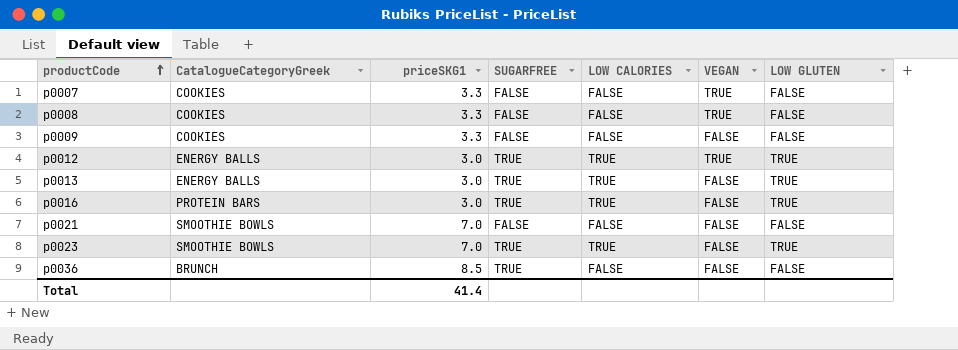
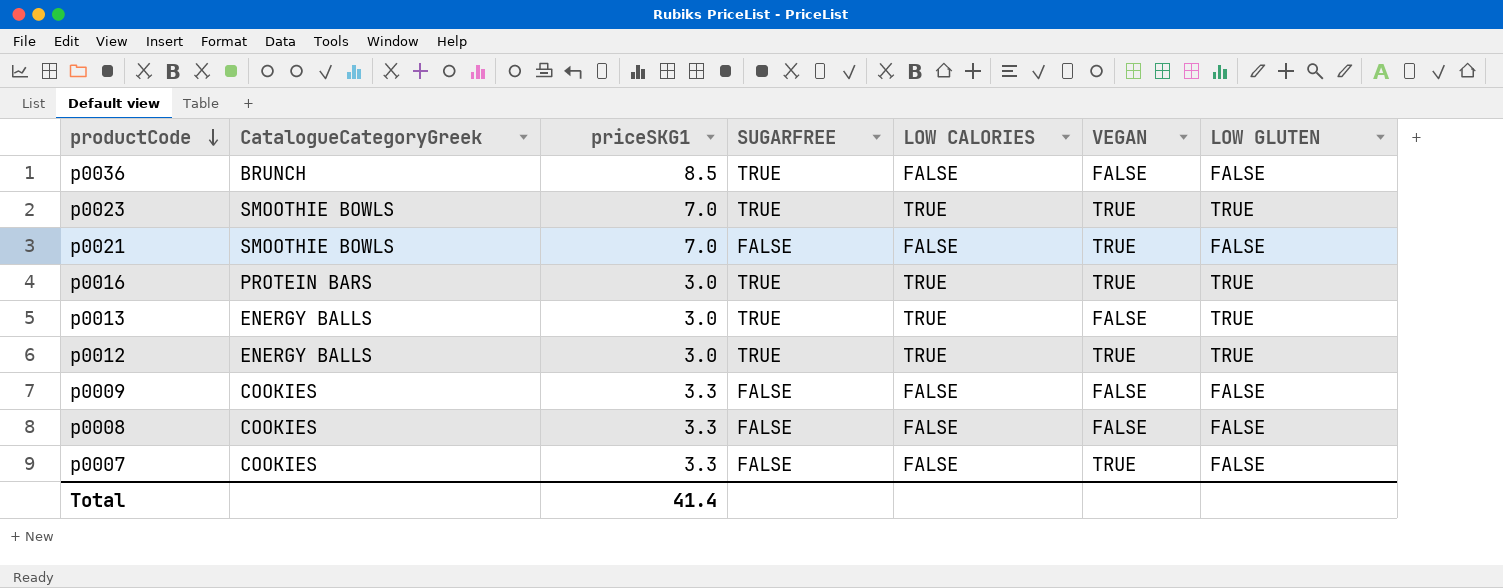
row order: productCode ascending -> productCode descending
p0023 | VEGAN: FALSE -> TRUE
p0021 | VEGAN: FALSE -> TRUE
p0016 | VEGAN: FALSE -> TRUE
p0008 | VEGAN: TRUE -> FALSE

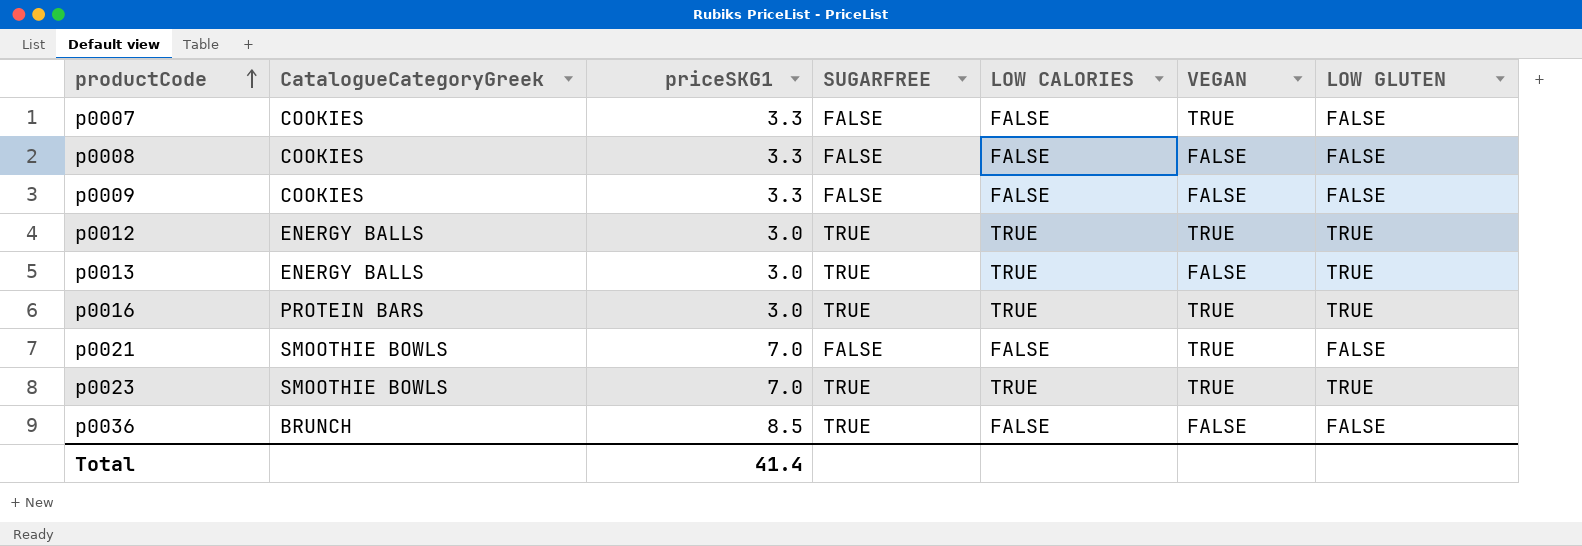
row order: productCode descending -> productCode ascending

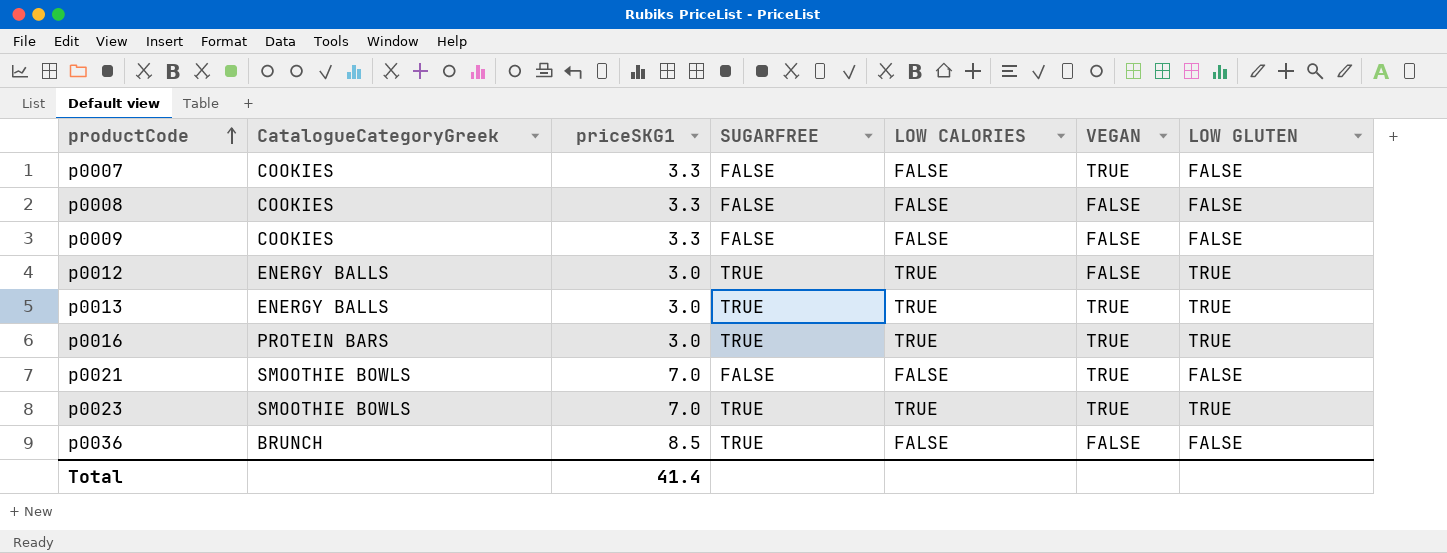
p0012 | VEGAN: TRUE -> FALSE
p0013 | VEGAN: FALSE -> TRUE

